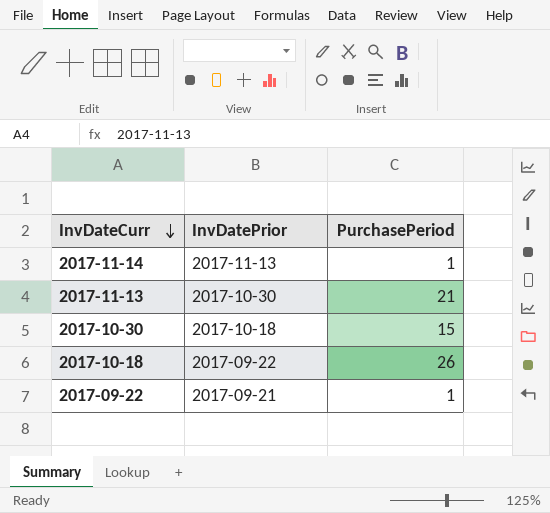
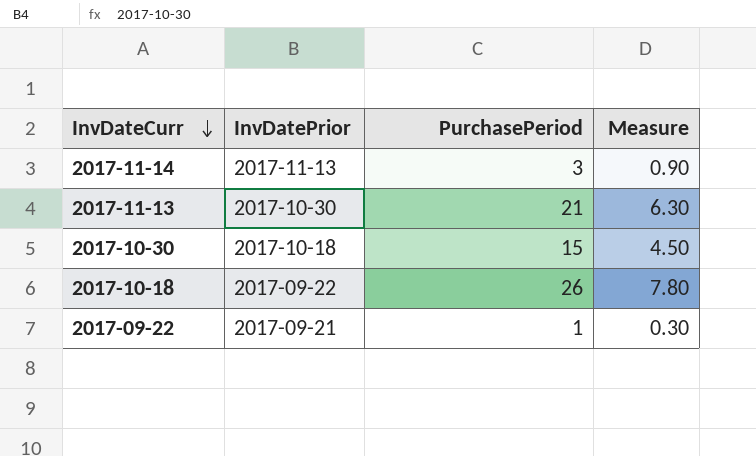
column Measure | formula: none -> [PurchasePeriod] * 0.3
2017-11-14 | PurchasePeriod: 1 -> 3

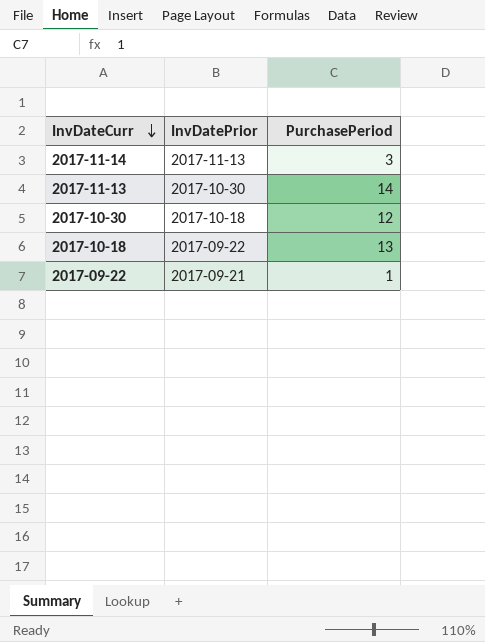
column Measure | formula: [PurchasePeriod] * 0.3 -> none
2017-11-13 | PurchasePeriod: 21 -> 14
2017-10-30 | PurchasePeriod: 15 -> 12
2017-10-18 | PurchasePeriod: 26 -> 13

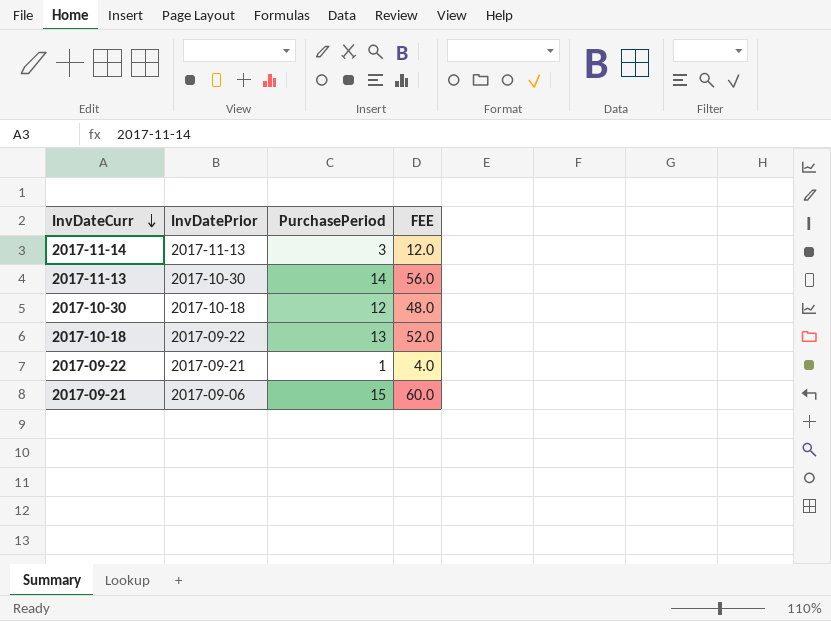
column FEE | formula: none -> [PurchasePeriod] * 4
row 2017-09-21: none -> 2017-09-06 | 15 | 60.0

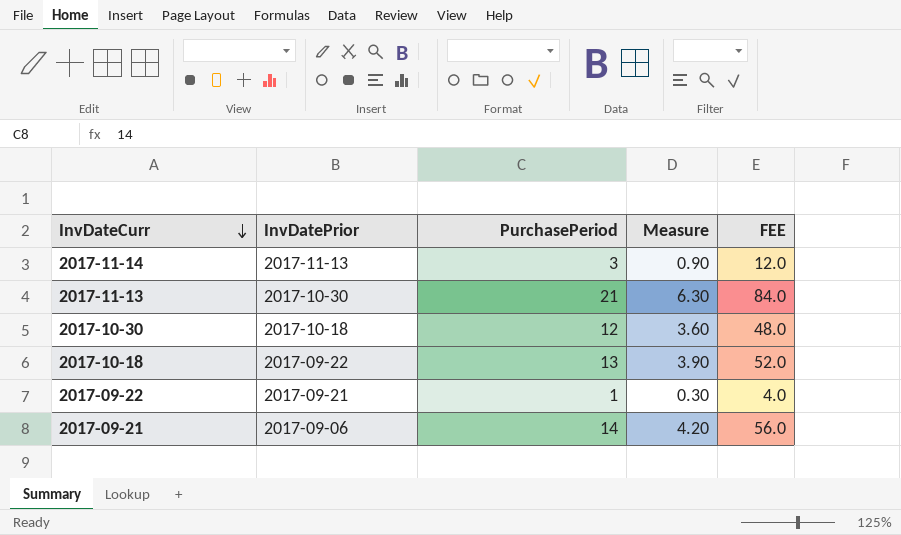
column Measure | formula: none -> [PurchasePeriod] * 0.3
2017-11-13 | PurchasePeriod: 14 -> 21
2017-11-13 | FEE: 56.0 -> 84.0
2017-09-21 | PurchasePeriod: 15 -> 14
2017-09-21 | FEE: 60.0 -> 56.0

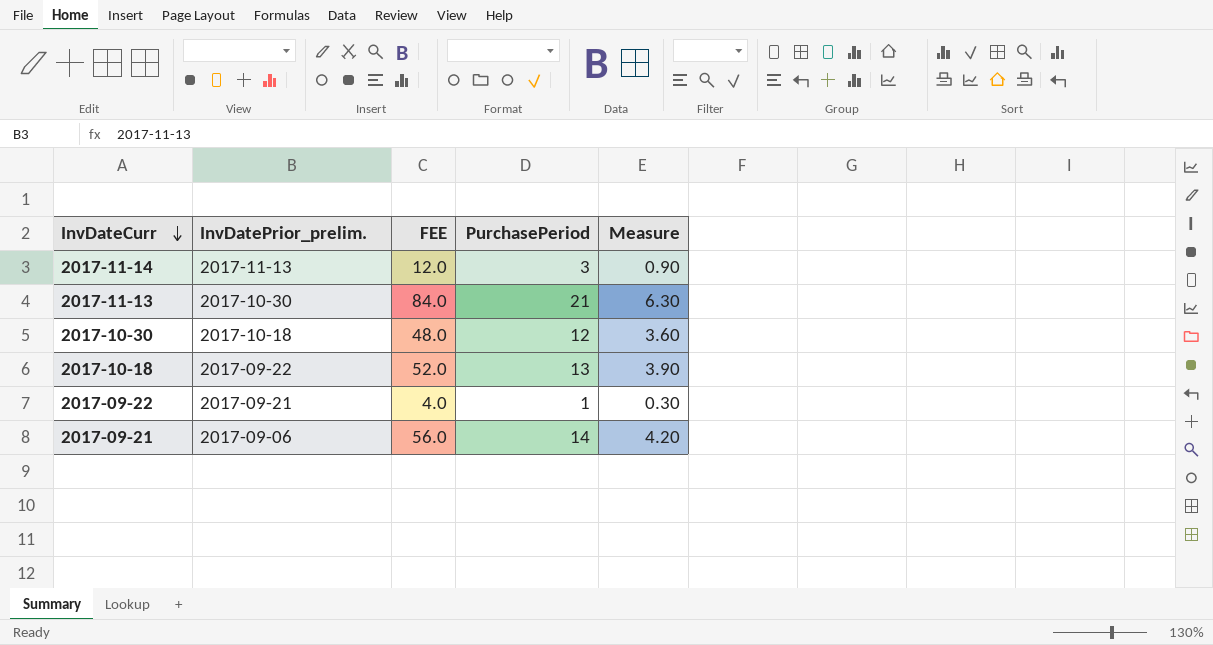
column name: InvDatePrior -> InvDatePrior_prelim.
column FEE | position: 5 -> 3

